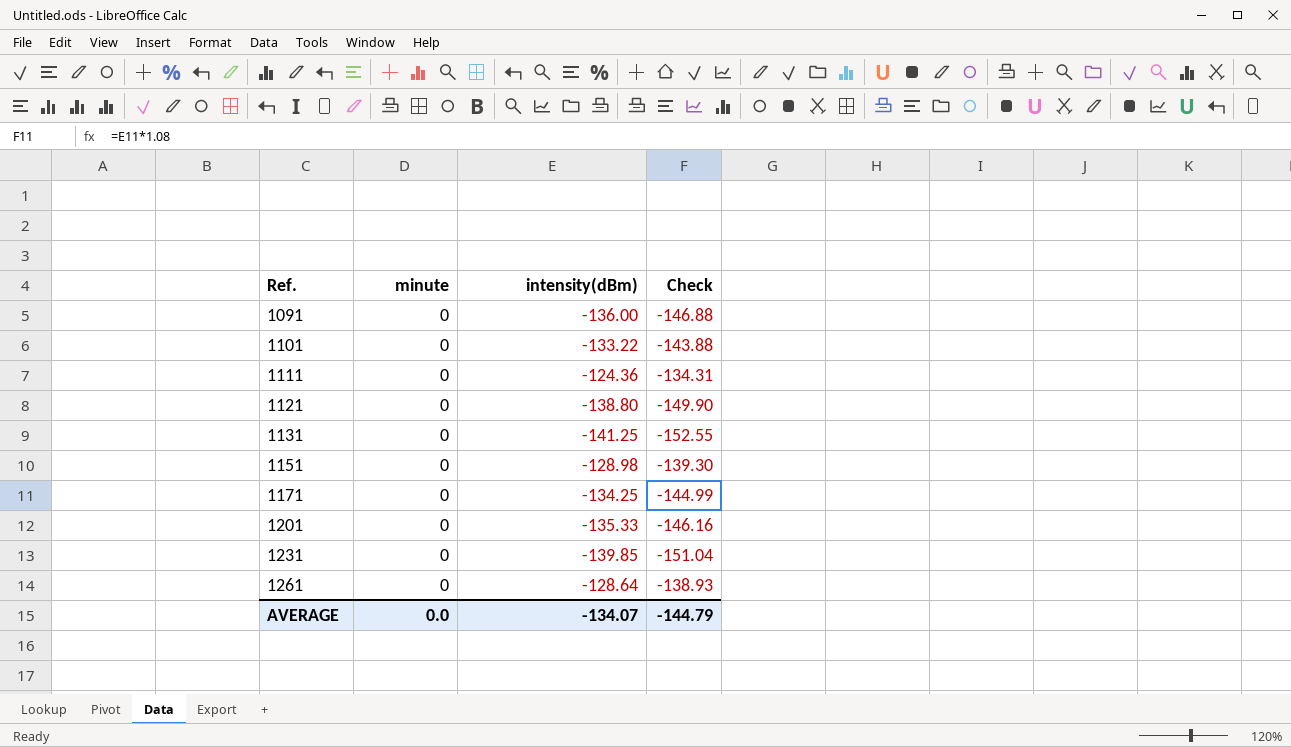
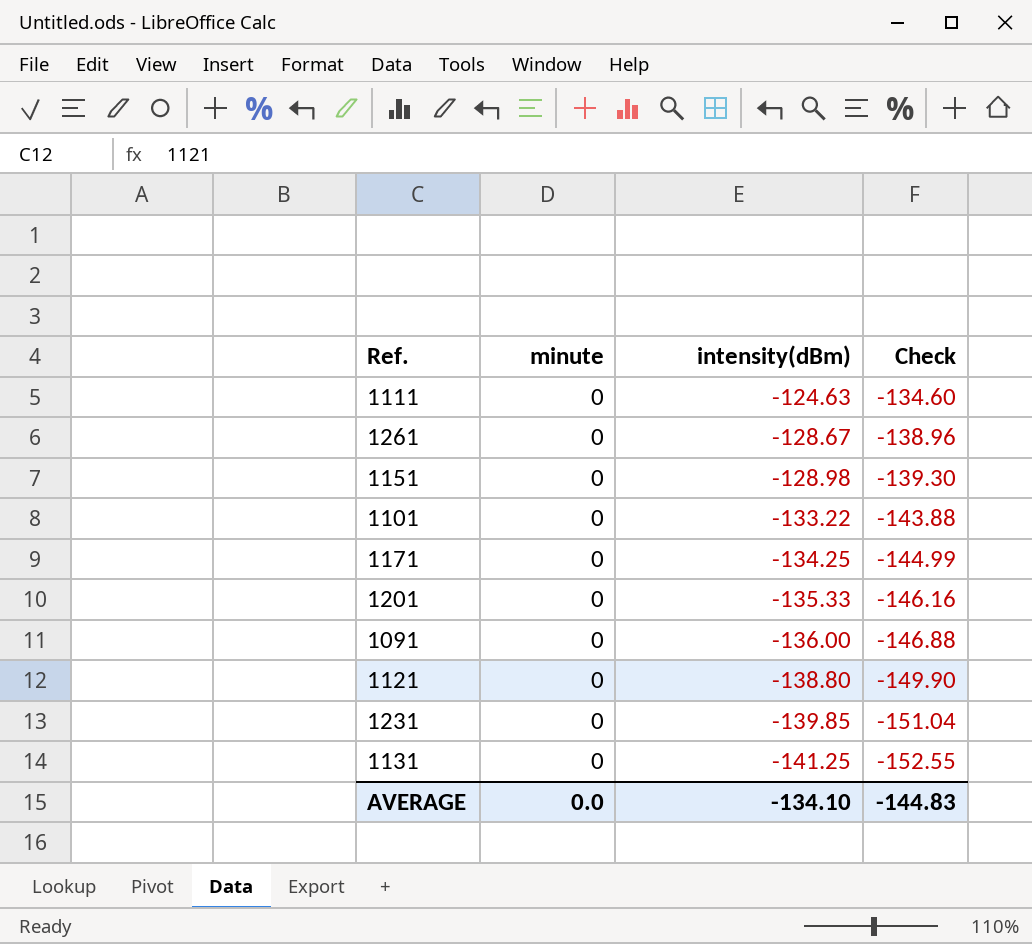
row order: Ref. ascending -> intensity(dBm) descending
1111 | intensity(dBm): -124.36 -> -124.63
1111 | Check: -134.31 -> -134.60
1261 | intensity(dBm): -128.64 -> -128.67
1261 | Check: -138.93 -> -138.96
AVERAGE | intensity(dBm): -134.07 -> -134.10
AVERAGE | Check: -144.79 -> -144.83

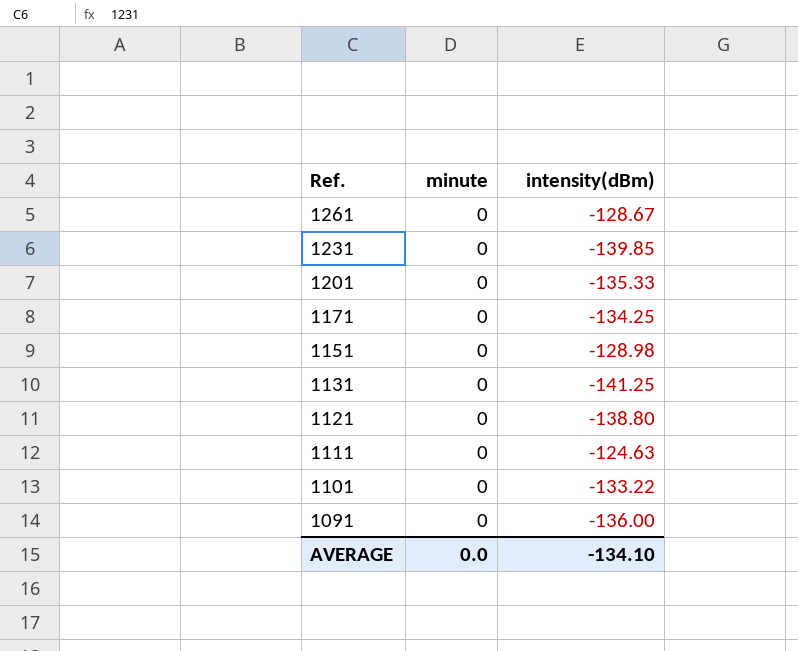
row order: intensity(dBm) descending -> Ref. descending
column Check | formula: [intensity(dBm)] * 1.08 -> none

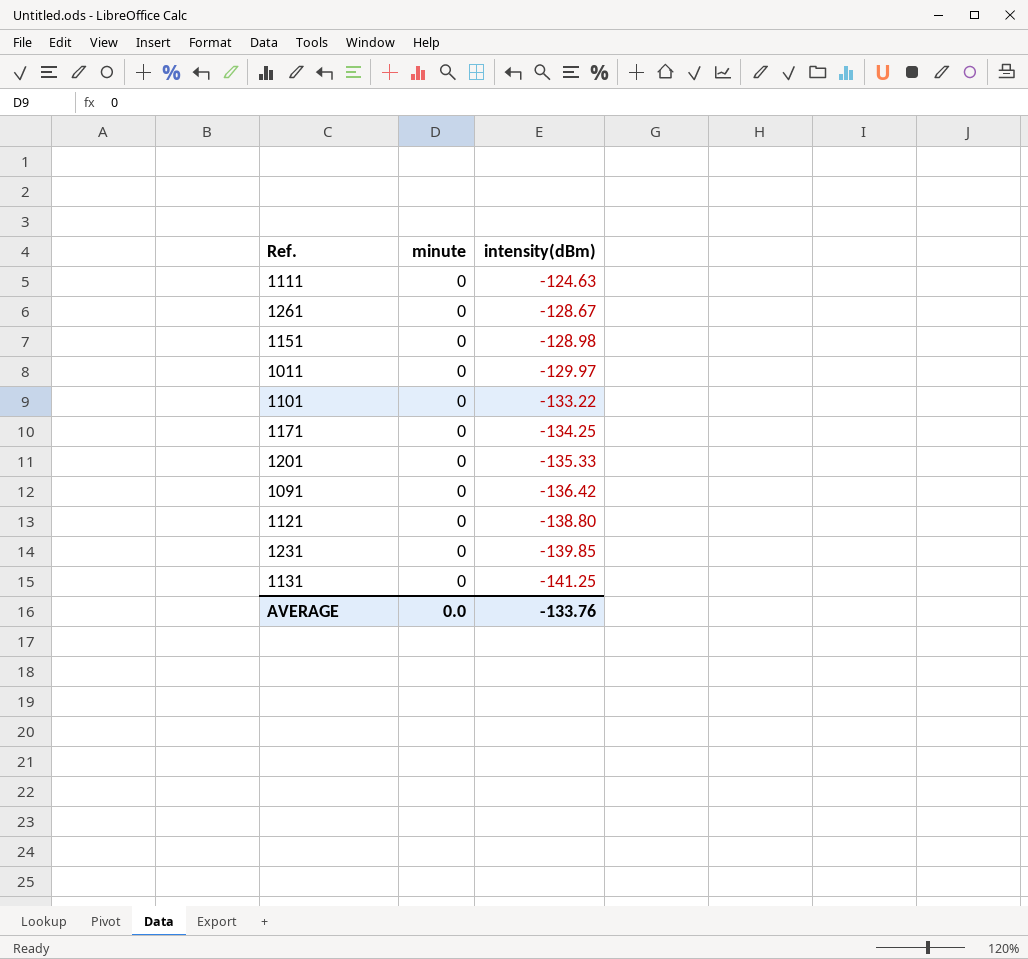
row order: Ref. descending -> intensity(dBm) descending
row 1011: none -> 0 | -129.97
1091 | intensity(dBm): -136.00 -> -136.42
AVERAGE | intensity(dBm): -134.10 -> -133.76

